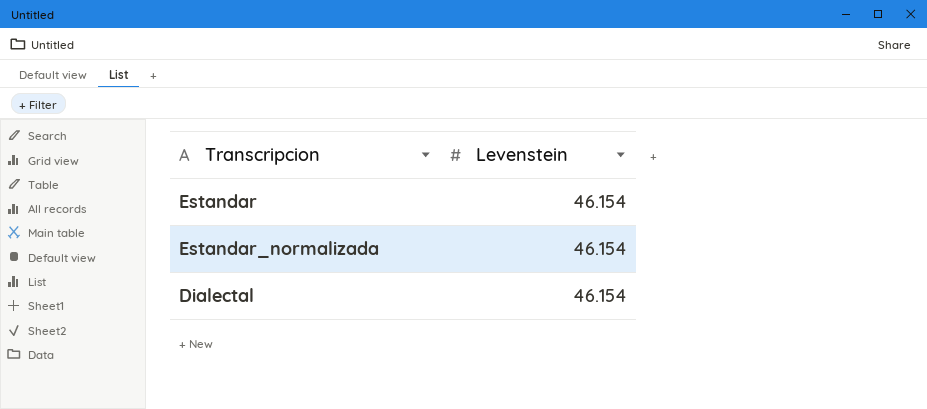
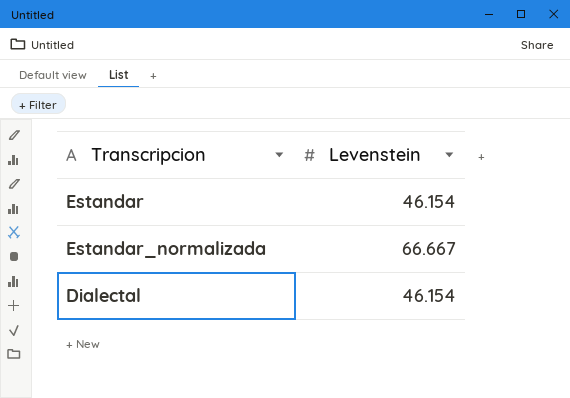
Estandar_normalizada | Levenstein: 46.154 -> 66.667

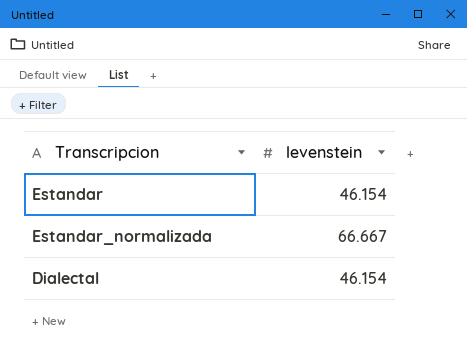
column name: Levenstein -> levenstein

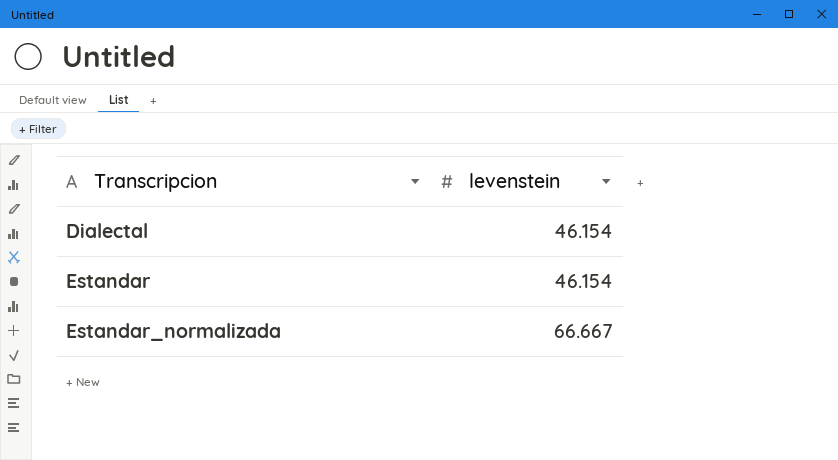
row order: none -> Transcripcion ascending

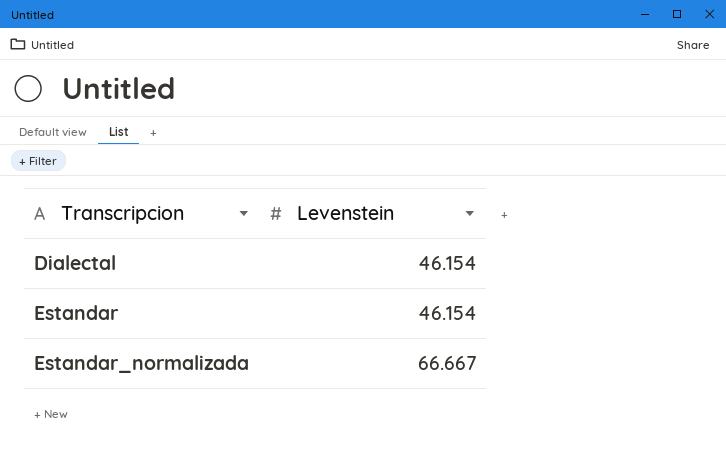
column name: levenstein -> Levenstein

